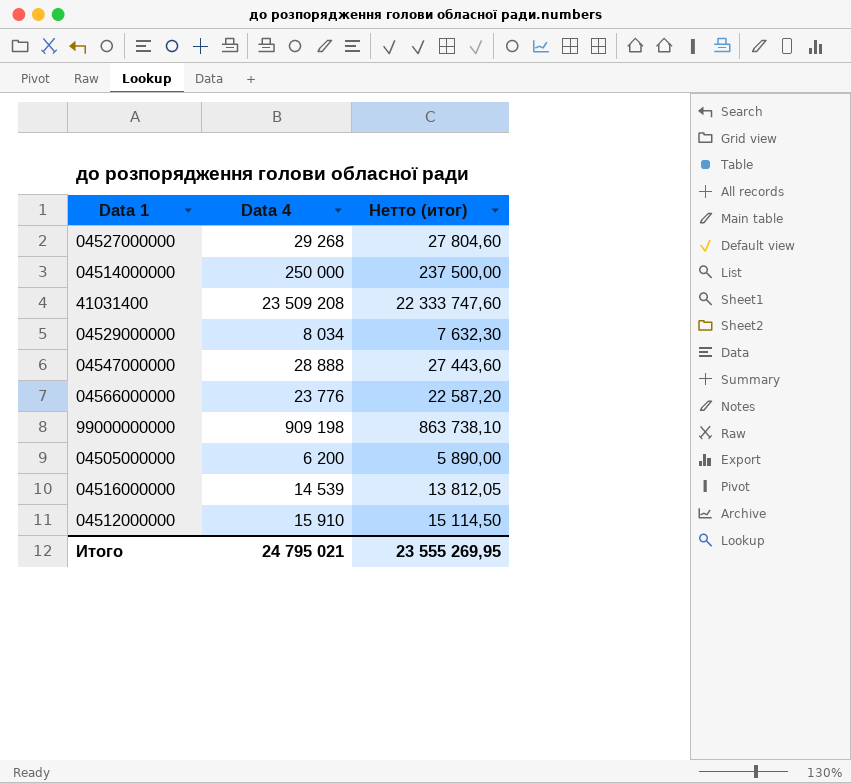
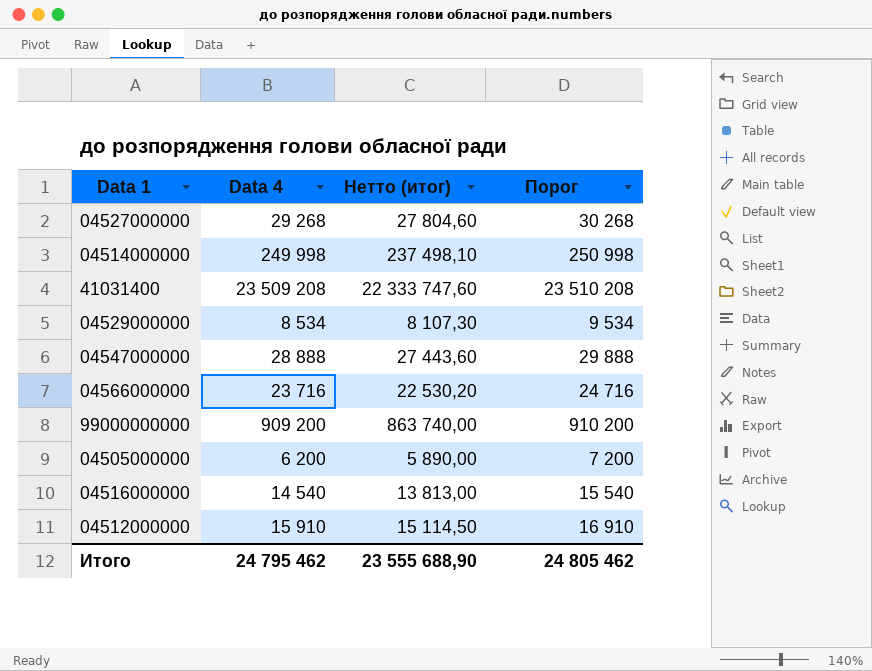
column Порог | formula: none -> [Data 4] + 1000
04514000000 | Data 4: 250 000 -> 249 998
04514000000 | Нетто (итог): 237 500,00 -> 237 498,10
04529000000 | Data 4: 8 034 -> 8 534
04529000000 | Нетто (итог): 7 632,30 -> 8 107,30
04566000000 | Data 4: 23 776 -> 23 716
04566000000 | Нетто (итог): 22 587,20 -> 22 530,20
99000000000 | Data 4: 909 198 -> 909 200
99000000000 | Нетто (итог): 863 738,10 -> 863 740,00
04516000000 | Data 4: 14 539 -> 14 540
04516000000 | Нетто (итог): 13 812,05 -> 13 813,00
Итого | Data 4: 24 795 021 -> 24 795 462
Итого | Нетто (итог): 23 555 269,95 -> 23 555 688,90

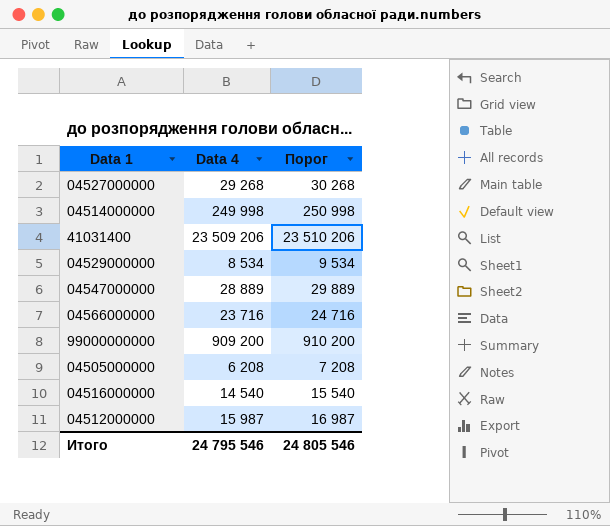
column Нетто (итог) | formula: [Data 4] * 0,95 -> none
41031400 | Data 4: 23 509 208 -> 23 509 206
41031400 | Порог: 23 510 208 -> 23 510 206
04547000000 | Data 4: 28 888 -> 28 889
04547000000 | Порог: 29 888 -> 29 889
04505000000 | Data 4: 6 200 -> 6 208
04505000000 | Порог: 7 200 -> 7 208
04512000000 | Data 4: 15 910 -> 15 987
04512000000 | Порог: 16 910 -> 16 987
Итого | Data 4: 24 795 462 -> 24 795 546
Итого | Порог: 24 805 462 -> 24 805 546

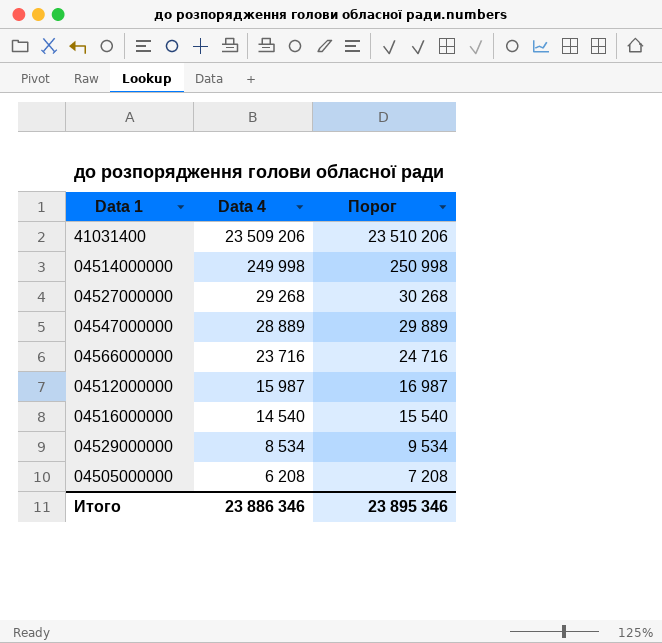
row order: none -> Data 4 descending
row 99000000000: 909 200 | 910 200 -> none
Итого | Data 4: 24 795 546 -> 23 886 346
Итого | Порог: 24 805 546 -> 23 895 346

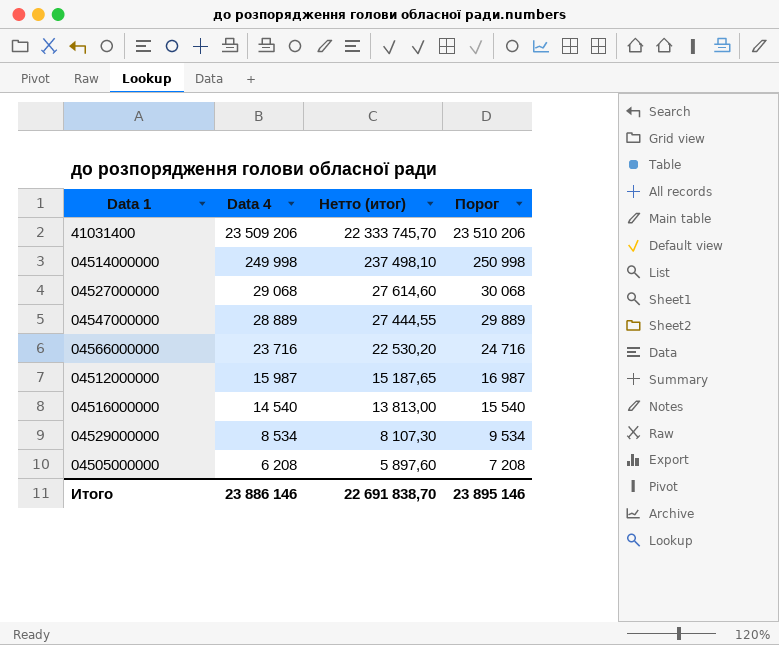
column Нетто (итог) | formula: none -> [Data 4] * 0,95
04527000000 | Data 4: 29 268 -> 29 068
04527000000 | Порог: 30 268 -> 30 068
Итого | Data 4: 23 886 346 -> 23 886 146
Итого | Порог: 23 895 346 -> 23 895 146

